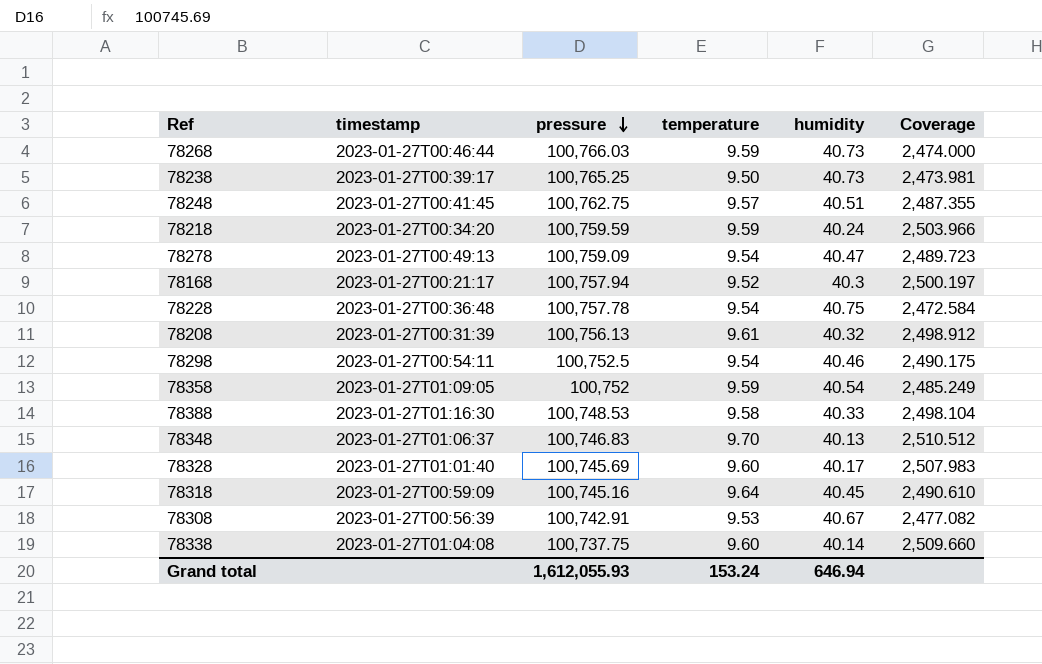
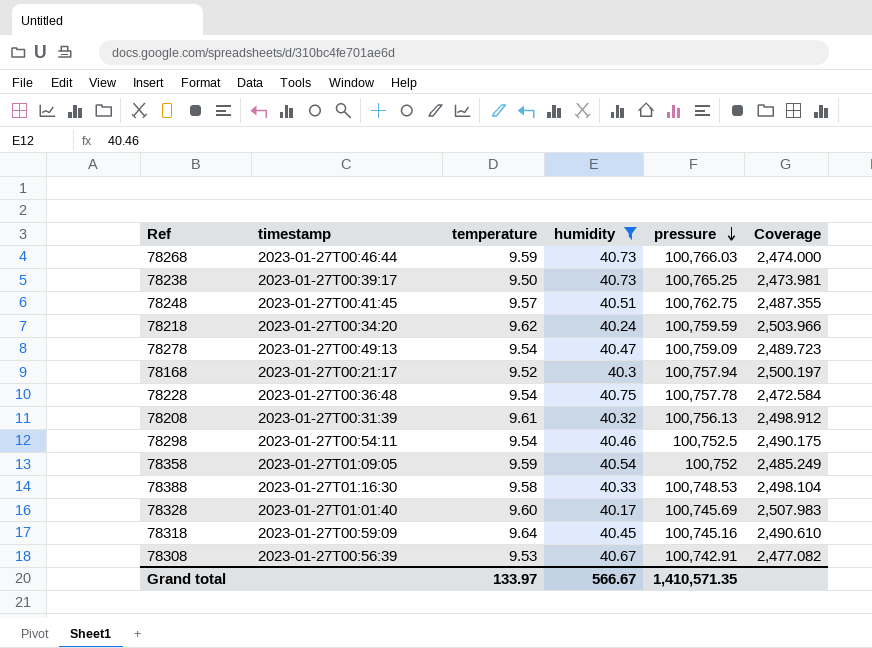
filter: none -> humidity >= 40.17
column pressure | position: 3 -> 5
78218 | temperature: 9.59 -> 9.62
Grand total | temperature: 153.24 -> 133.97
Grand total | humidity: 646.94 -> 566.67
Grand total | pressure: 1,612,055.93 -> 1,410,571.35

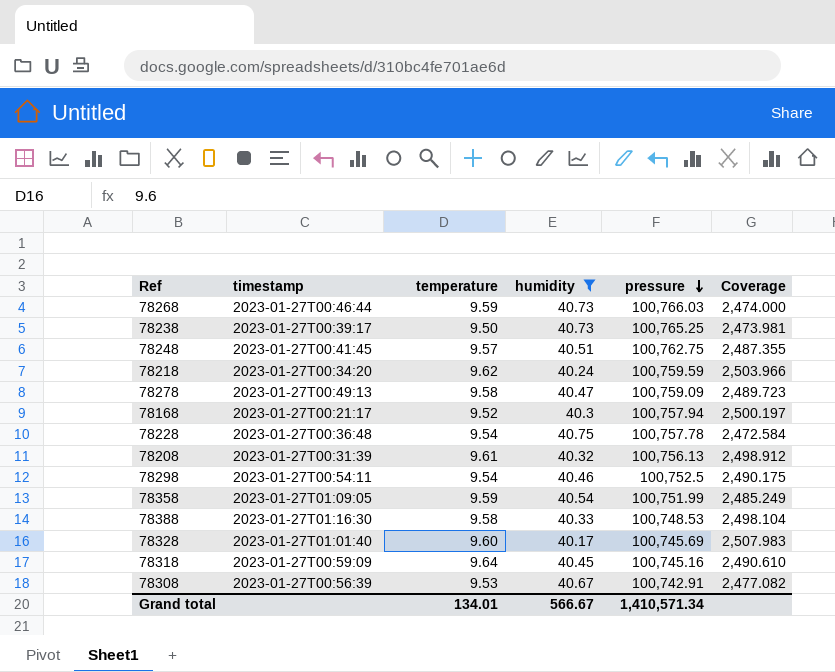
78278 | temperature: 9.54 -> 9.58
78358 | pressure: 100,752 -> 100,751.99
Grand total | temperature: 133.97 -> 134.01
Grand total | pressure: 1,410,571.35 -> 1,410,571.34

